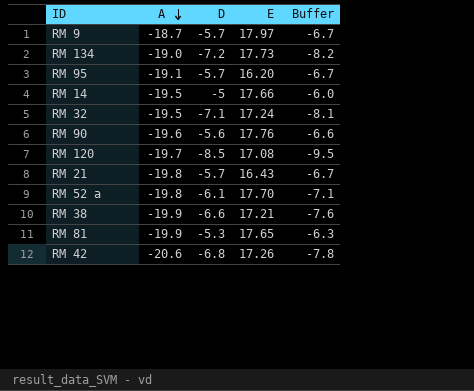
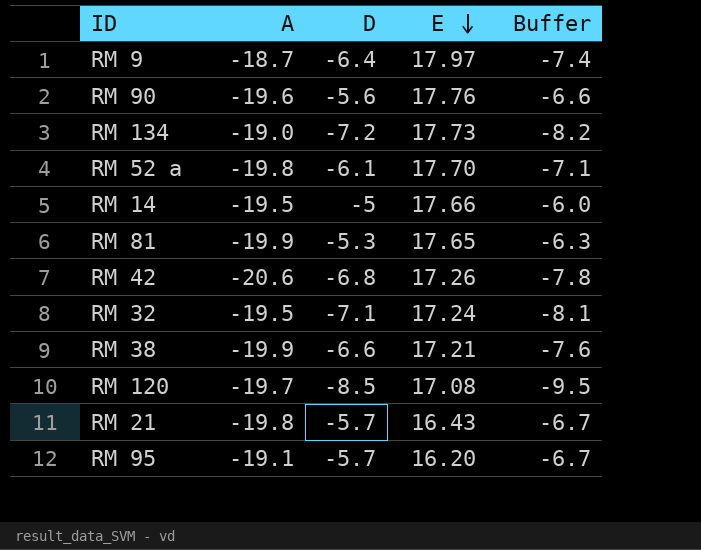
row order: A descending -> E descending
RM 9 | D: -5.7 -> -6.4
RM 9 | Buffer: -6.7 -> -7.4

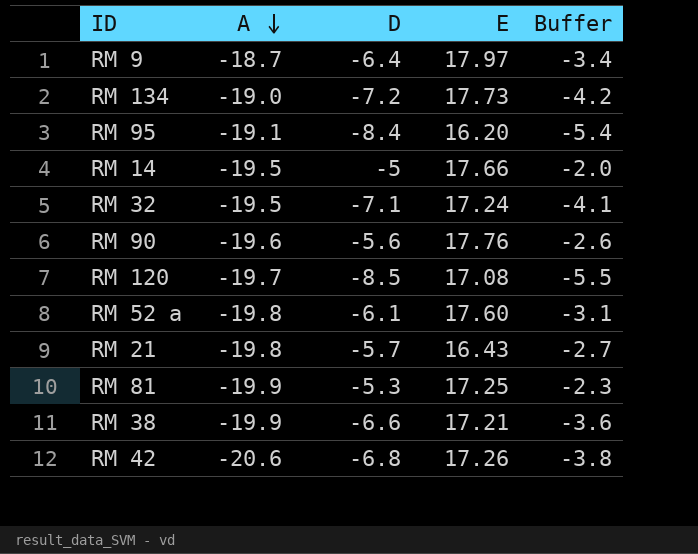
row order: E descending -> A descending
column Buffer | formula: [D] - 1 -> [D] + 3
RM 95 | D: -5.7 -> -8.4
RM 52 a | E: 17.70 -> 17.60
RM 81 | E: 17.65 -> 17.25

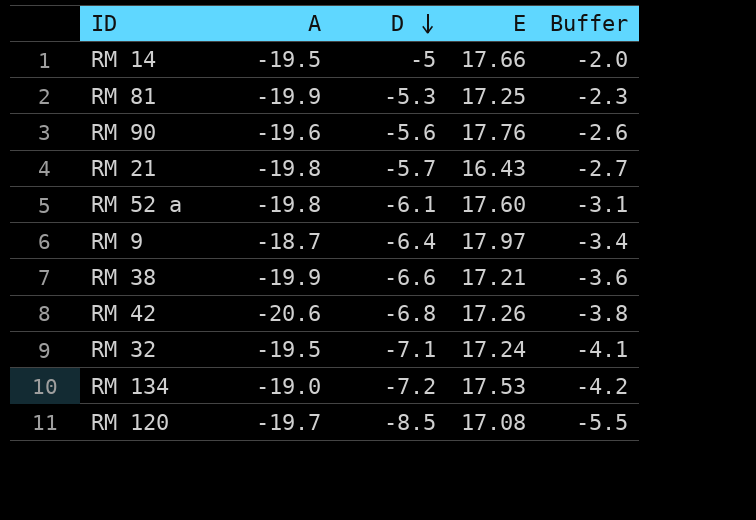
row order: A descending -> D descending
row RM 95: -19.1 | -8.4 | 16.20 | -5.4 -> none
RM 134 | E: 17.73 -> 17.53

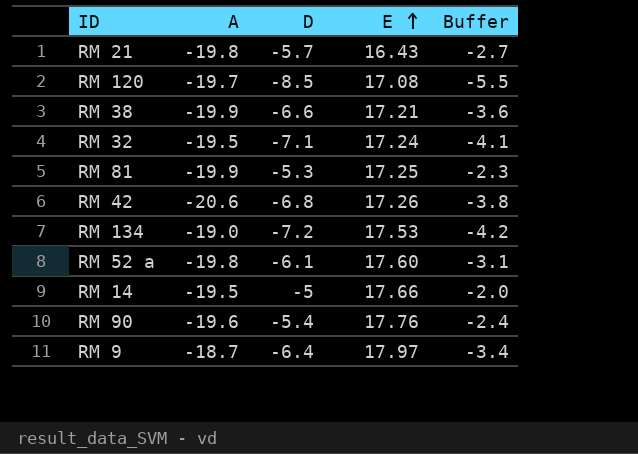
row order: D descending -> E ascending
RM 90 | D: -5.6 -> -5.4
RM 90 | Buffer: -2.6 -> -2.4

